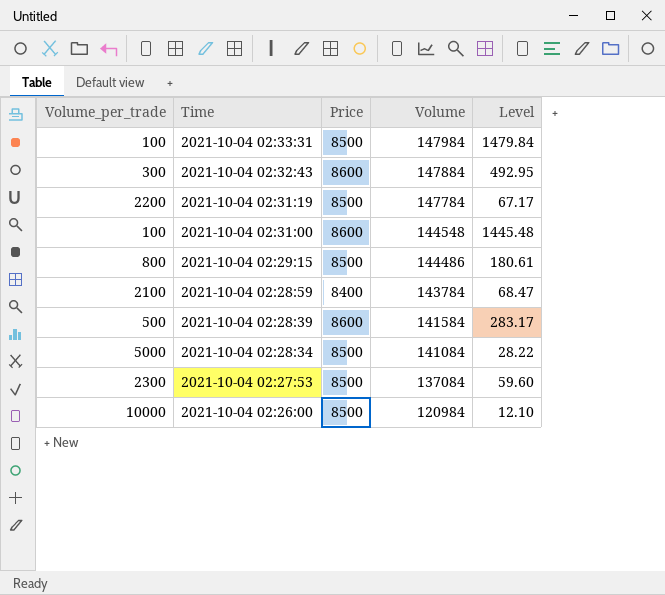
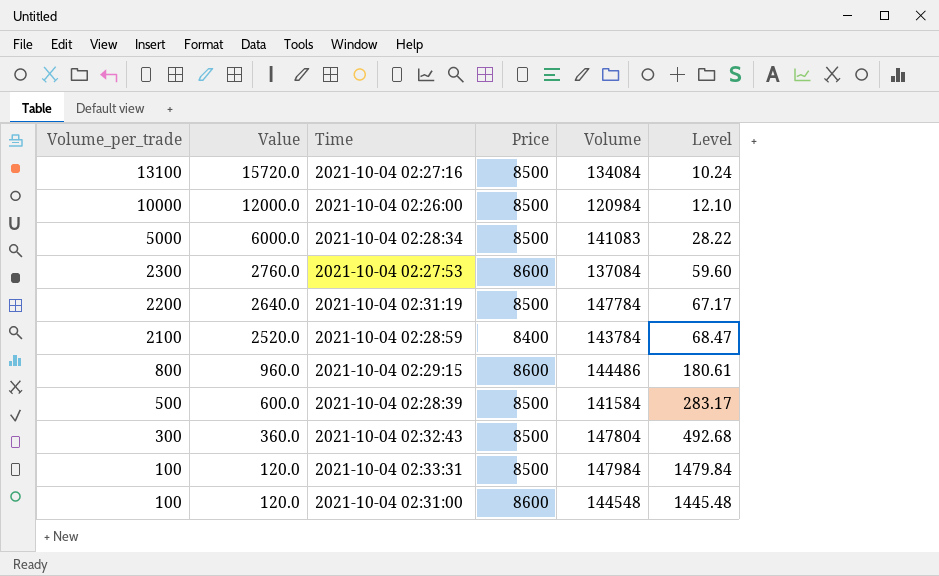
row order: Time descending -> Volume_per_trade descending
column Value | formula: none -> [Volume_per_trade] * 1.2
row 2021-10-04 02:27:16: none -> 13100 | 15720.0 | 8500 | 134084 | 10.24
2021-10-04 02:28:34 | Volume: 141084 -> 141083
2021-10-04 02:27:53 | Price: 8500 -> 8600
2021-10-04 02:29:15 | Price: 8500 -> 8600
2021-10-04 02:28:39 | Price: 8600 -> 8500
2021-10-04 02:32:43 | Price: 8600 -> 8500
2021-10-04 02:32:43 | Volume: 147884 -> 147804
2021-10-04 02:32:43 | Level: 492.95 -> 492.68

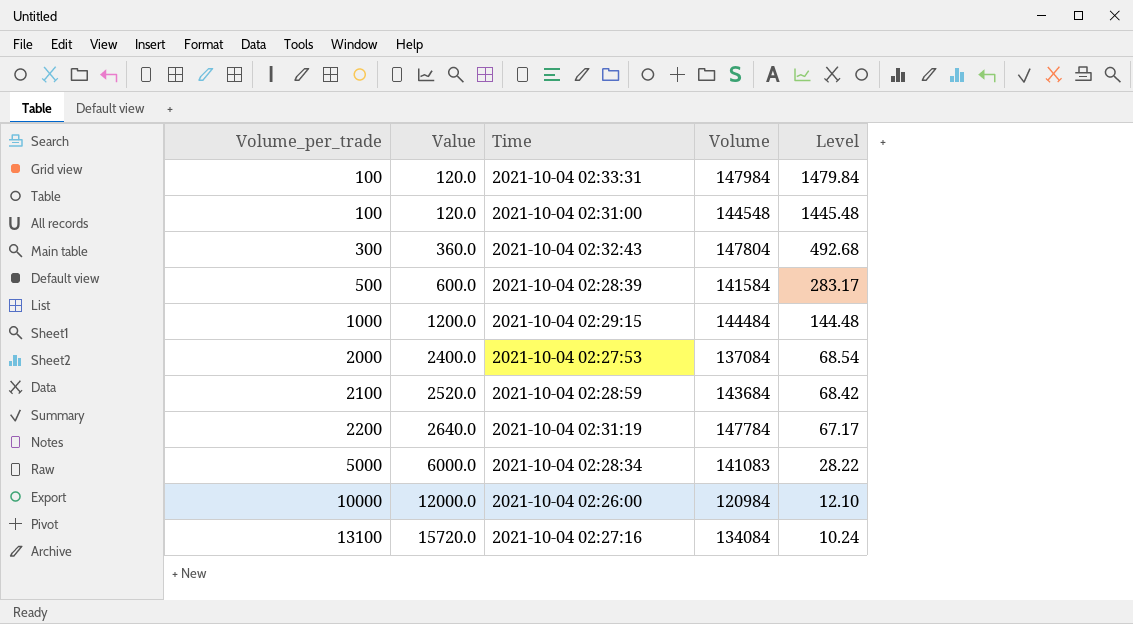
row order: Volume_per_trade descending -> Volume_per_trade ascending
column Price | position: 4 -> none
2021-10-04 02:29:15 | Volume_per_trade: 800 -> 1000
2021-10-04 02:29:15 | Value: 960.0 -> 1200.0
2021-10-04 02:29:15 | Volume: 144486 -> 144484
2021-10-04 02:29:15 | Level: 180.61 -> 144.48
2021-10-04 02:27:53 | Volume_per_trade: 2300 -> 2000
2021-10-04 02:27:53 | Value: 2760.0 -> 2400.0
2021-10-04 02:27:53 | Level: 59.60 -> 68.54
2021-10-04 02:28:59 | Volume: 143784 -> 143684
2021-10-04 02:28:59 | Level: 68.47 -> 68.42

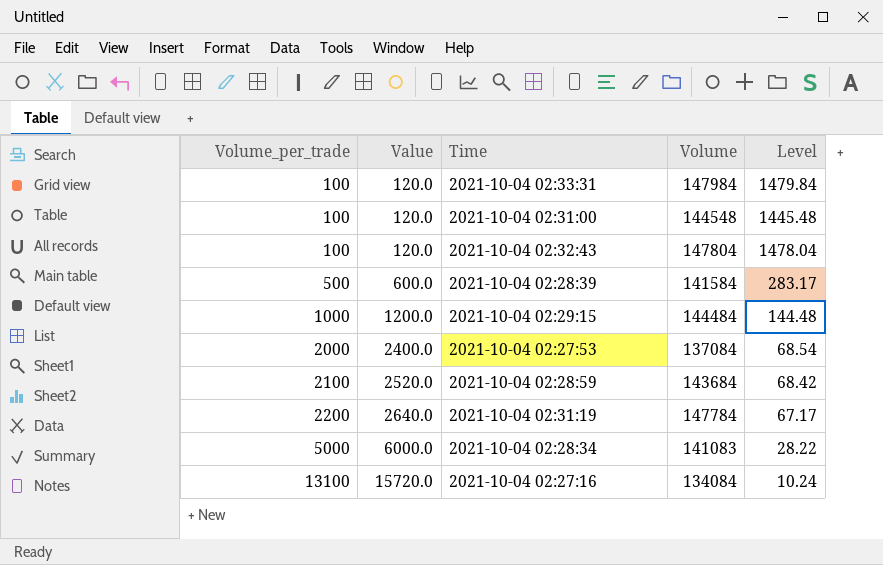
row 2021-10-04 02:26:00: 10000 | 12000.0 | 120984 | 12.10 -> none
2021-10-04 02:32:43 | Volume_per_trade: 300 -> 100
2021-10-04 02:32:43 | Value: 360.0 -> 120.0
2021-10-04 02:32:43 | Level: 492.68 -> 1478.04

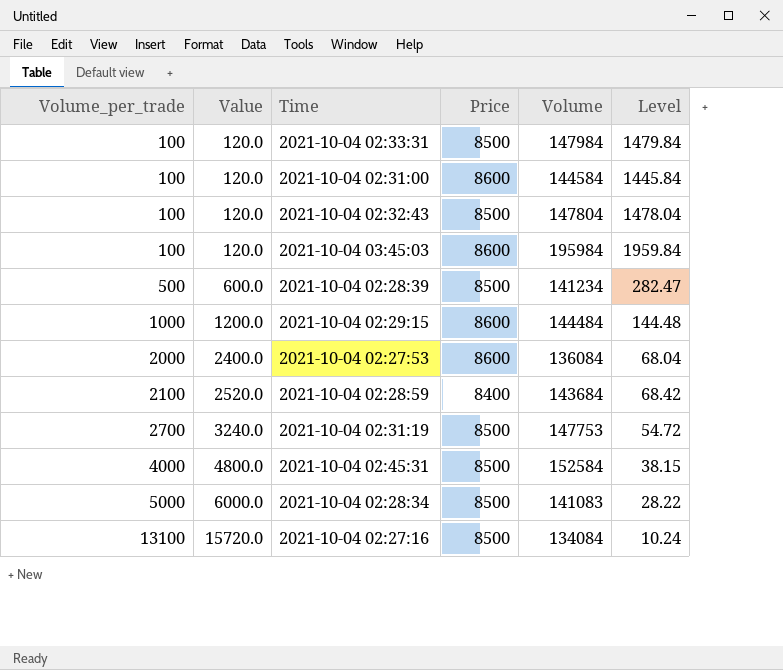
column Price | position: none -> 4
2021-10-04 02:31:00 | Volume: 144548 -> 144584
2021-10-04 02:31:00 | Level: 1445.48 -> 1445.84
row 2021-10-04 03:45:03: none -> 100 | 120.0 | 8600 | 195984 | 1959.84
2021-10-04 02:28:39 | Volume: 141584 -> 141234
2021-10-04 02:28:39 | Level: 283.17 -> 282.47
2021-10-04 02:27:53 | Volume: 137084 -> 136084
2021-10-04 02:27:53 | Level: 68.54 -> 68.04
2021-10-04 02:31:19 | Volume_per_trade: 2200 -> 2700
2021-10-04 02:31:19 | Value: 2640.0 -> 3240.0
2021-10-04 02:31:19 | Volume: 147784 -> 147753
2021-10-04 02:31:19 | Level: 67.17 -> 54.72
row 2021-10-04 02:45:31: none -> 4000 | 4800.0 | 8500 | 152584 | 38.15

